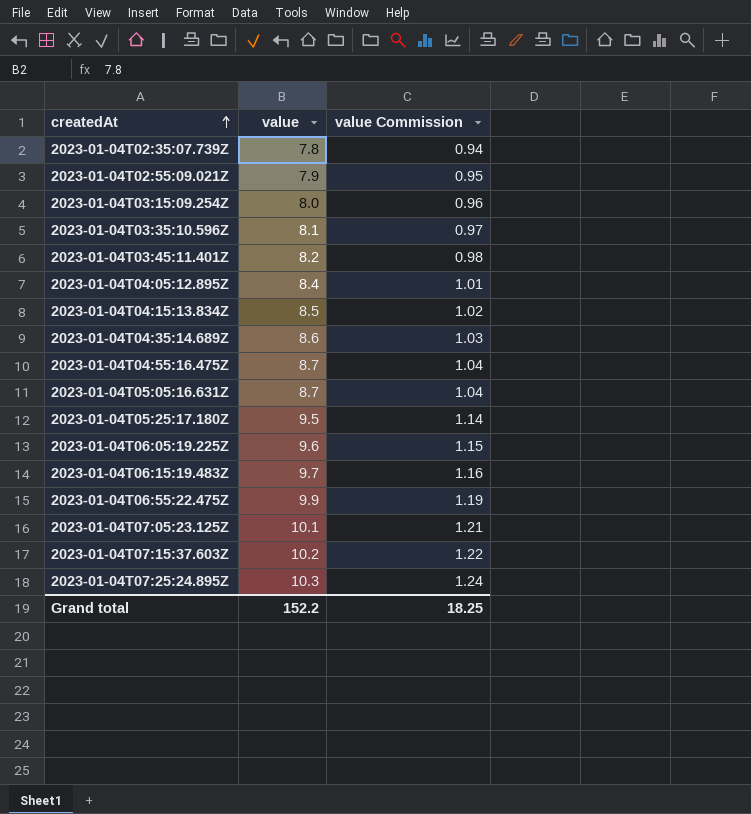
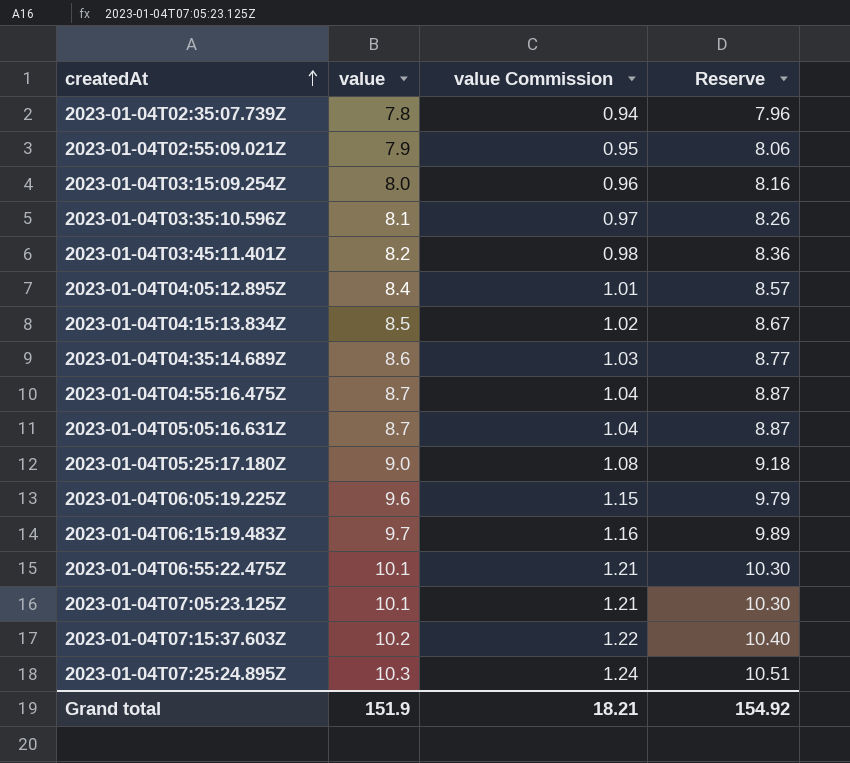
column Reserve | formula: none -> [value] * 1.02
2023-01-04T05:25:17.180Z | value: 9.5 -> 9.0
2023-01-04T05:25:17.180Z | value Commission: 1.14 -> 1.08
2023-01-04T06:55:22.475Z | value: 9.9 -> 10.1
2023-01-04T06:55:22.475Z | value Commission: 1.19 -> 1.21
Grand total | value: 152.2 -> 151.9
Grand total | value Commission: 18.25 -> 18.21

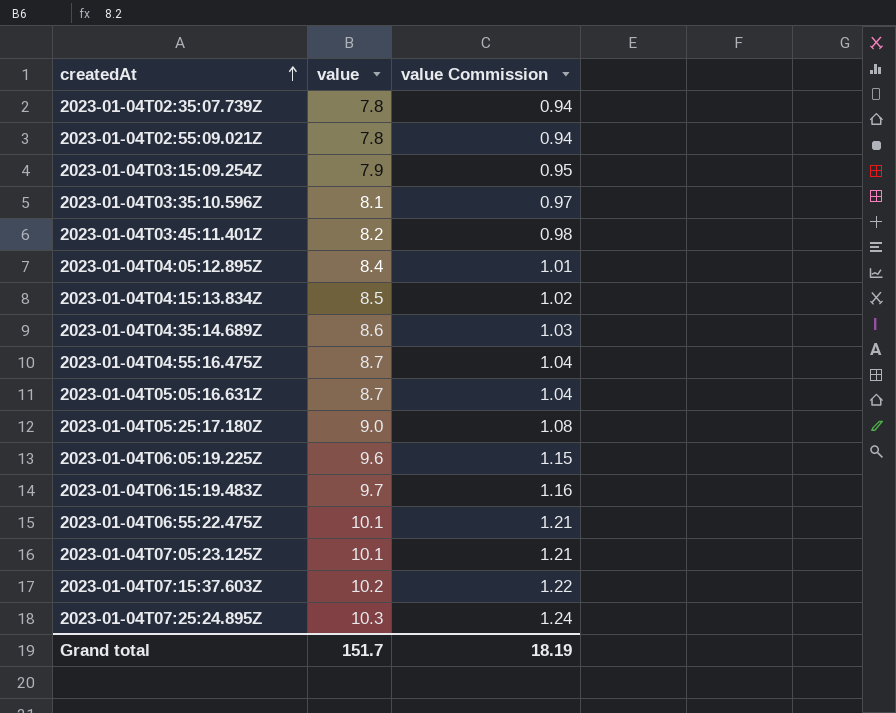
column Reserve | formula: [value] * 1.02 -> none
2023-01-04T02:55:09.021Z | value: 7.9 -> 7.8
2023-01-04T02:55:09.021Z | value Commission: 0.95 -> 0.94
2023-01-04T03:15:09.254Z | value: 8.0 -> 7.9
2023-01-04T03:15:09.254Z | value Commission: 0.96 -> 0.95
Grand total | value: 151.9 -> 151.7
Grand total | value Commission: 18.21 -> 18.19

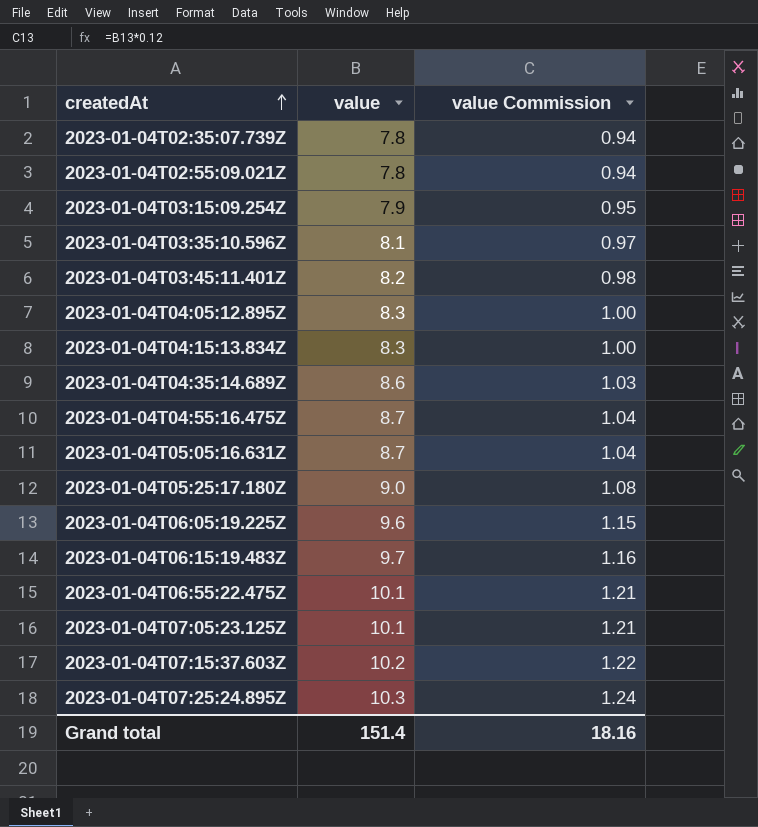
2023-01-04T04:05:12.895Z | value: 8.4 -> 8.3
2023-01-04T04:05:12.895Z | value Commission: 1.01 -> 1.00
2023-01-04T04:15:13.834Z | value: 8.5 -> 8.3
2023-01-04T04:15:13.834Z | value Commission: 1.02 -> 1.00
Grand total | value: 151.7 -> 151.4
Grand total | value Commission: 18.19 -> 18.16

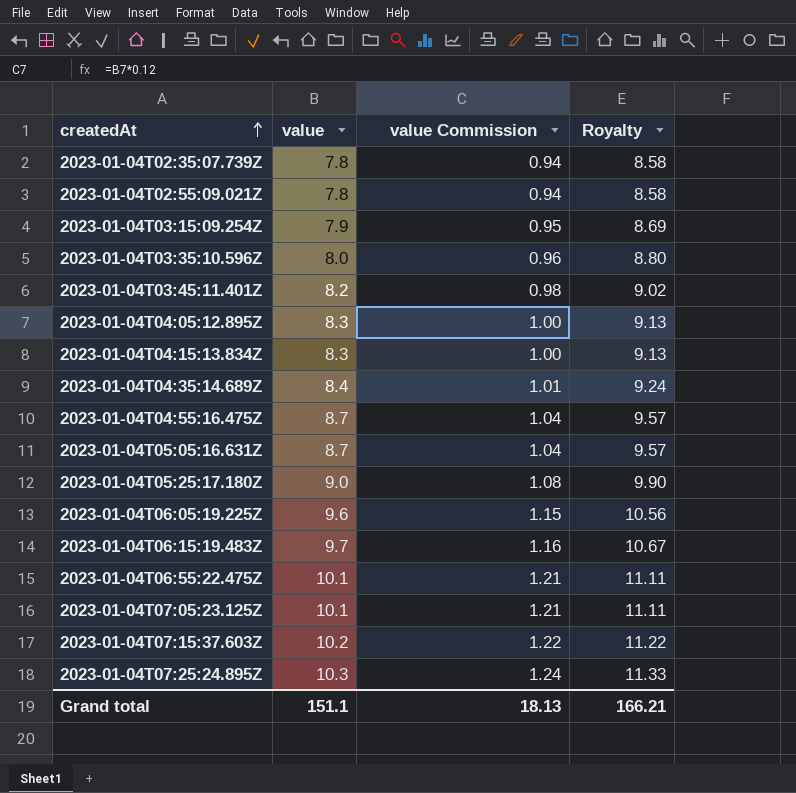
column Royalty | formula: none -> [value] * 1.1
2023-01-04T03:35:10.596Z | value: 8.1 -> 8.0
2023-01-04T03:35:10.596Z | value Commission: 0.97 -> 0.96
2023-01-04T04:35:14.689Z | value: 8.6 -> 8.4
2023-01-04T04:35:14.689Z | value Commission: 1.03 -> 1.01
Grand total | value: 151.4 -> 151.1
Grand total | value Commission: 18.16 -> 18.13

